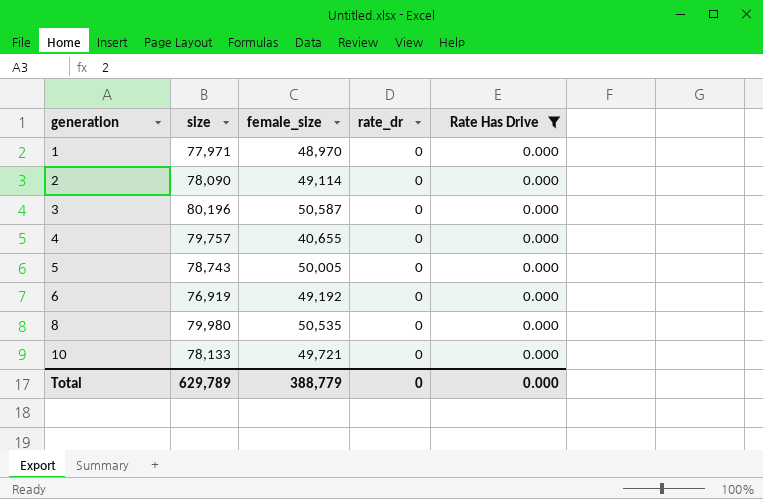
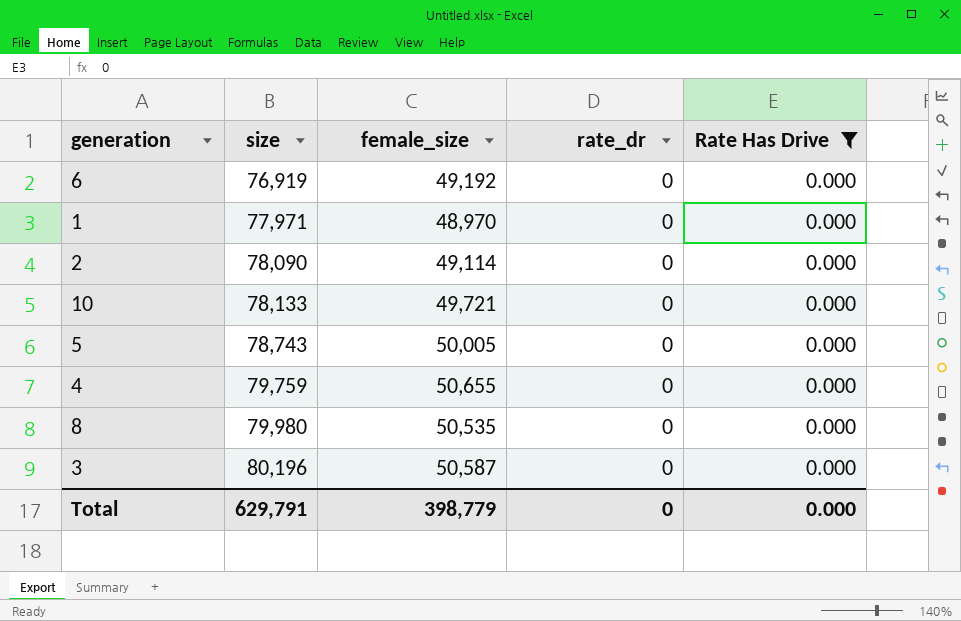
row order: generation ascending -> size ascending
4 | size: 79,757 -> 79,759
4 | female_size: 40,655 -> 50,655
Total | size: 629,789 -> 629,791
Total | female_size: 388,779 -> 398,779

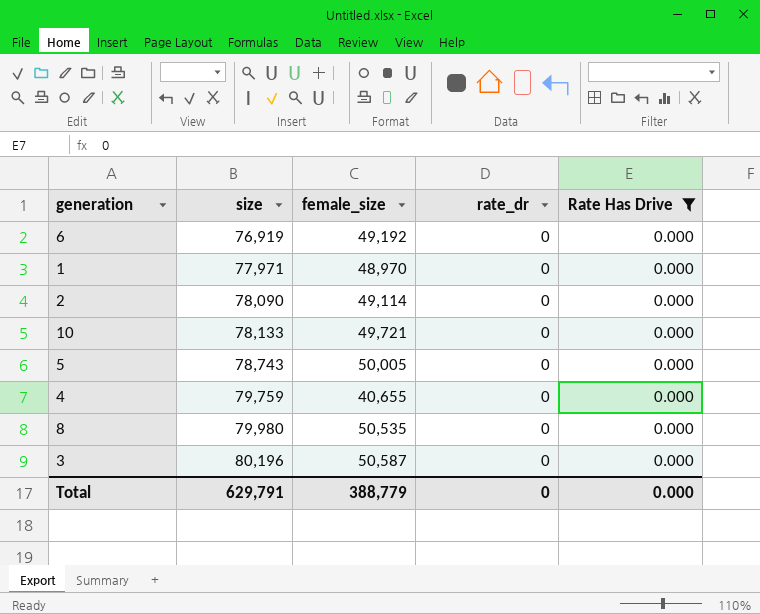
4 | female_size: 50,655 -> 40,655
Total | female_size: 398,779 -> 388,779

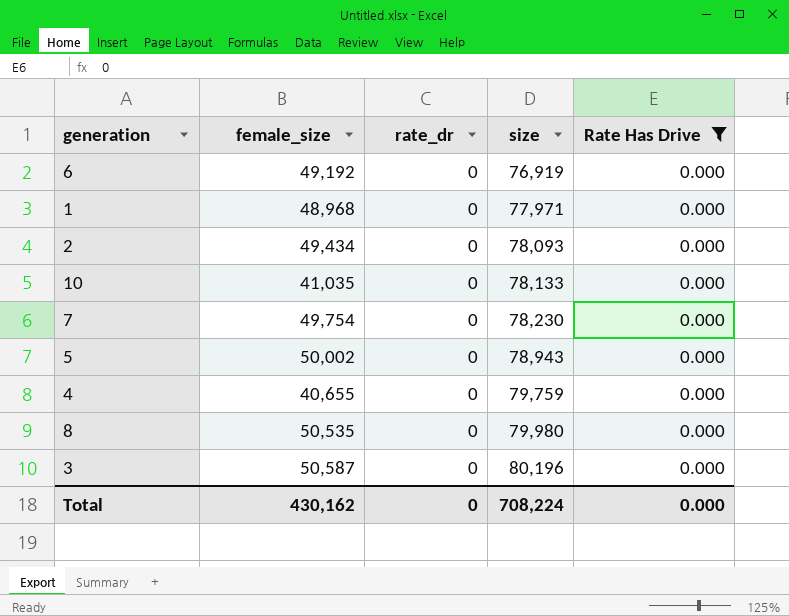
column size | position: 2 -> 4
1 | female_size: 48,970 -> 48,968
2 | female_size: 49,114 -> 49,434
2 | size: 78,090 -> 78,093
10 | female_size: 49,721 -> 41,035
row 7: none -> 49,754 | 0 | 78,230 | 0.000
5 | female_size: 50,005 -> 50,002
5 | size: 78,743 -> 78,943
Total | female_size: 388,779 -> 430,162
Total | size: 629,791 -> 708,224

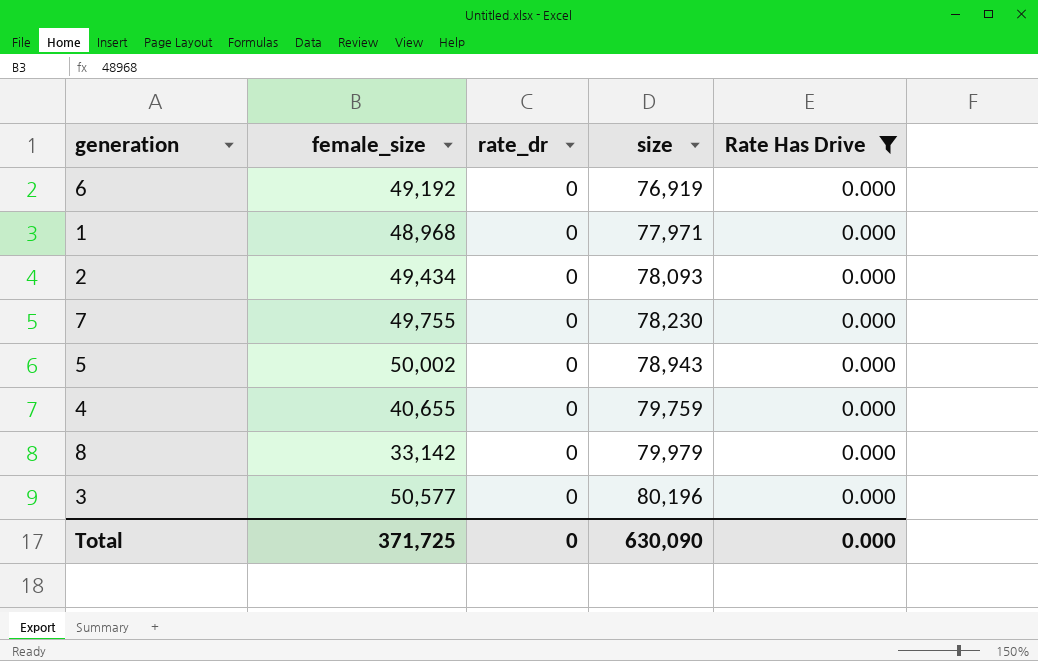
row 10: 41,035 | 0 | 78,133 | 0.000 -> none
7 | female_size: 49,754 -> 49,755
8 | female_size: 50,535 -> 33,142
8 | size: 79,980 -> 79,979
3 | female_size: 50,587 -> 50,577
Total | female_size: 430,162 -> 371,725
Total | size: 708,224 -> 630,090

